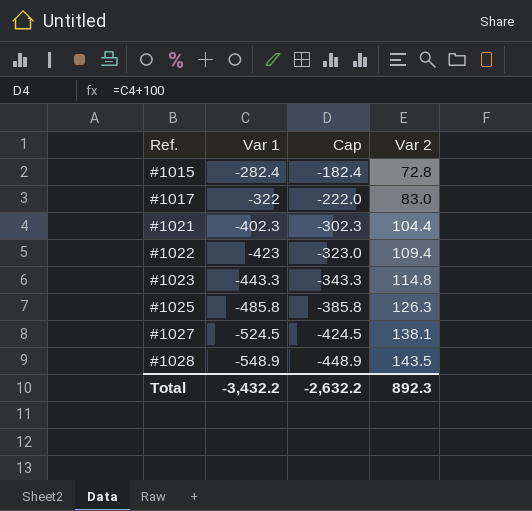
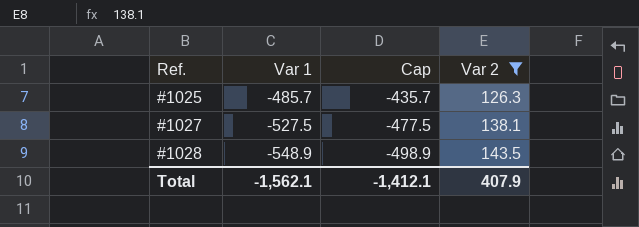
filter: none -> Var 2 >= 126.3
column Cap | formula: [Var 1] + 100 -> [Var 1] + 50
#1025 | Var 1: -485.8 -> -485.7
#1027 | Var 1: -524.5 -> -527.5
Total | Var 1: -3,432.2 -> -1,562.1
Total | Cap: -2,632.2 -> -1,412.1
Total | Var 2: 892.3 -> 407.9

